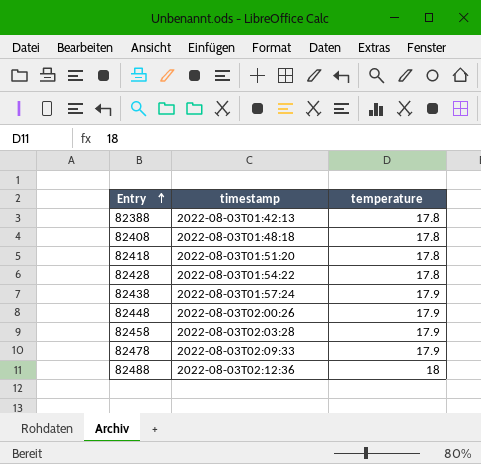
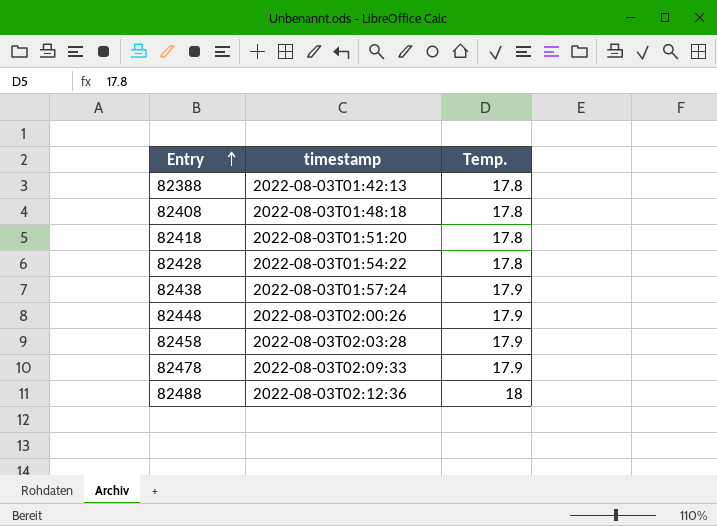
column name: temperature -> Temp.

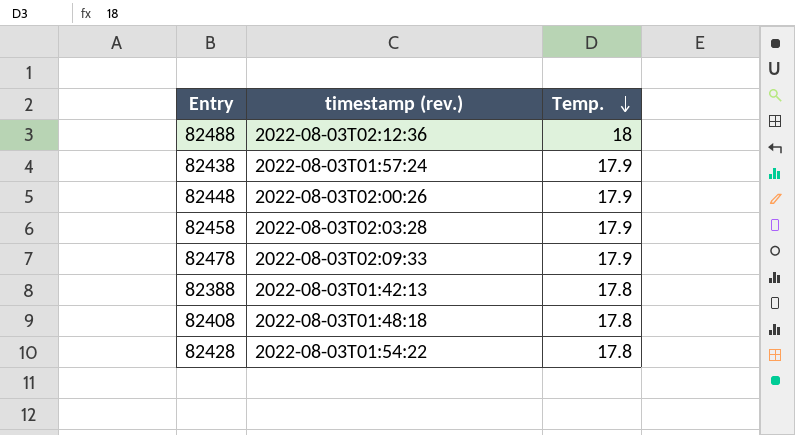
row order: Entry ascending -> Temp. descending
column name: timestamp -> timestamp (rev.)
row 82418: 2022-08-03T01:51:20 | 17.8 -> none

